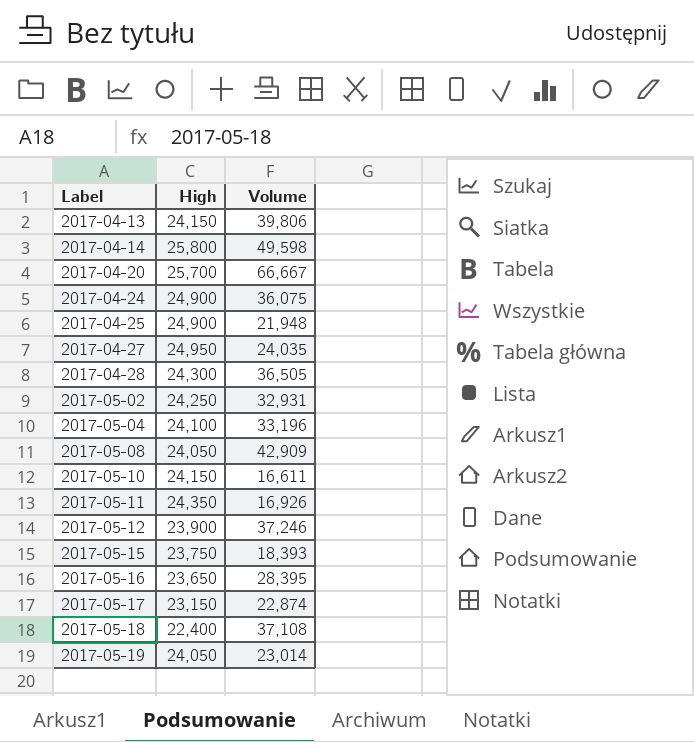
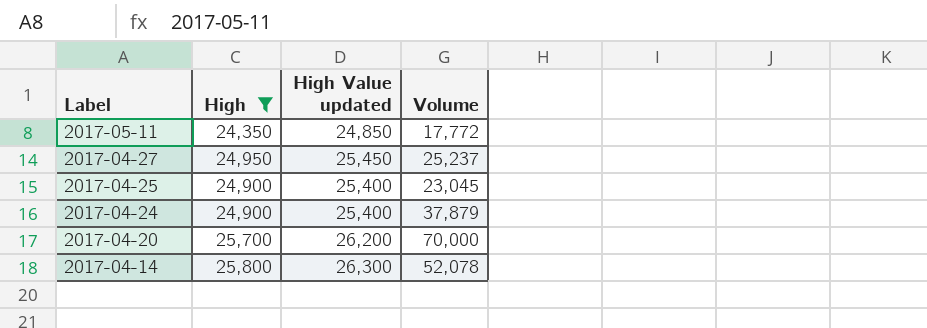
filter: none -> High >= 24,350
row order: Label ascending -> Label descending
column High Value updated | formula: none -> [High] + 500
2017-05-11 | Volume: 16,926 -> 17,772
2017-04-27 | Volume: 24,035 -> 25,237
2017-04-25 | Volume: 21,948 -> 23,045
2017-04-24 | Volume: 36,075 -> 37,879
2017-04-20 | Volume: 66,667 -> 70,000
2017-04-14 | Volume: 49,598 -> 52,078

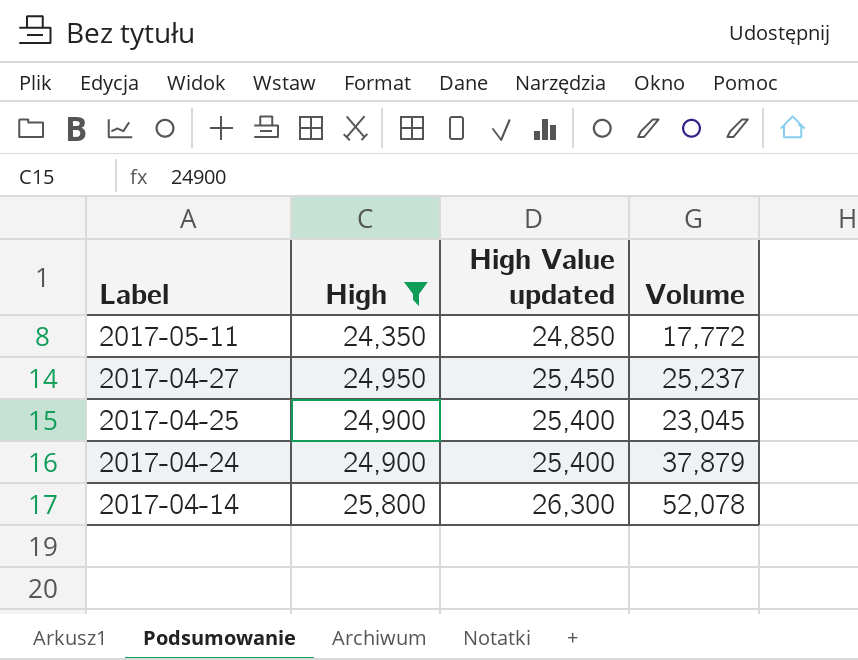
row 2017-04-20: 25,700 | 26,200 | 70,000 -> none

